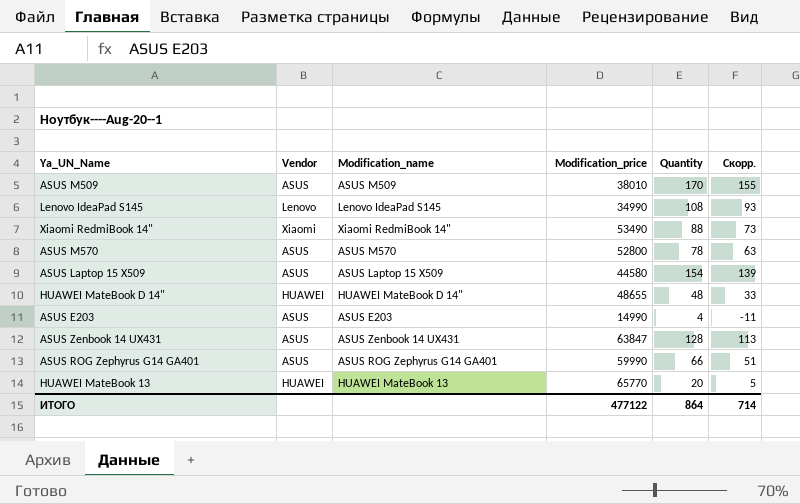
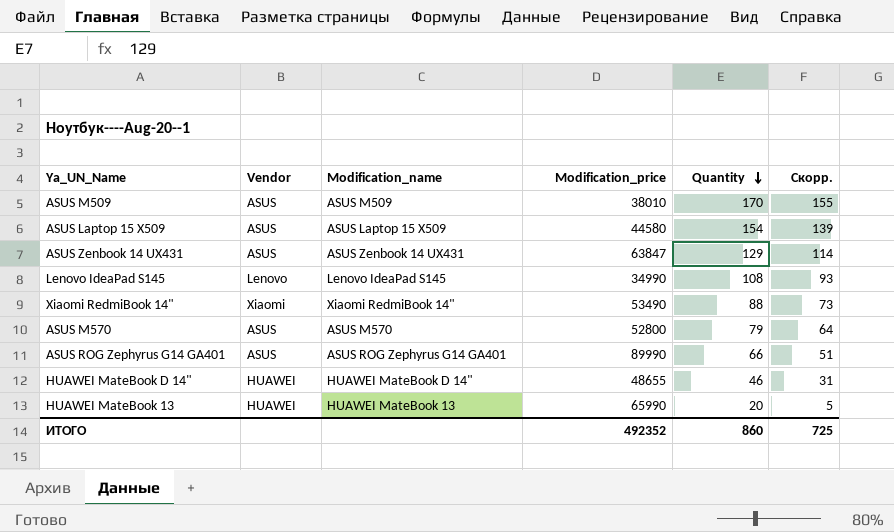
row order: none -> Quantity descending
row ASUS E203: ASUS | ASUS E203 | 14990 | 4 | -11 -> none
ASUS Zenbook 14 UX431 | Quantity: 128 -> 129
ASUS Zenbook 14 UX431 | Скорр.: 113 -> 114
ASUS M570 | Quantity: 78 -> 79
ASUS M570 | Скорр.: 63 -> 64
ASUS ROG Zephyrus G14 GA401 | Modification_price: 59990 -> 89990
HUAWEI MateBook D 14" | Quantity: 48 -> 46
HUAWEI MateBook D 14" | Скорр.: 33 -> 31
HUAWEI MateBook 13 | Modification_price: 65770 -> 65990
ИТОГО | Modification_price: 477122 -> 492352
ИТОГО | Quantity: 864 -> 860
ИТОГО | Скорр.: 714 -> 725

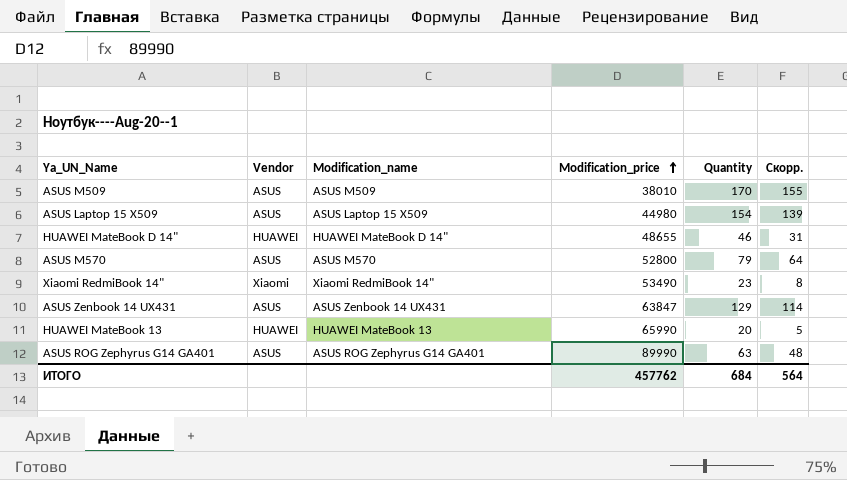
row order: Quantity descending -> Modification_price ascending
row Lenovo IdeaPad S145: Lenovo | Lenovo IdeaPad S145 | 34990 | 108 | 93 -> none
ASUS Laptop 15 X509 | Modification_price: 44580 -> 44980
Xiaomi RedmiBook 14" | Quantity: 88 -> 23
Xiaomi RedmiBook 14" | Скорр.: 73 -> 8
ASUS ROG Zephyrus G14 GA401 | Quantity: 66 -> 63
ASUS ROG Zephyrus G14 GA401 | Скорр.: 51 -> 48
ИТОГО | Modification_price: 492352 -> 457762
ИТОГО | Quantity: 860 -> 684
ИТОГО | Скорр.: 725 -> 564

